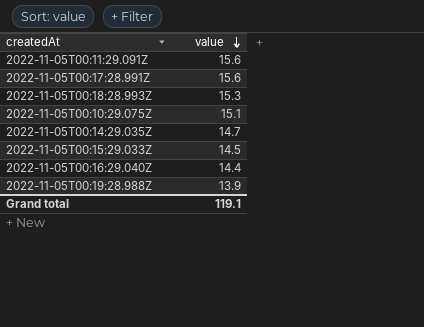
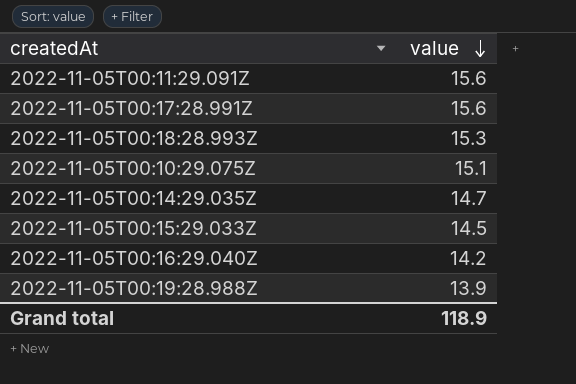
2022-11-05T00:16:29.040Z | value: 14.4 -> 14.2
Grand total | value: 119.1 -> 118.9

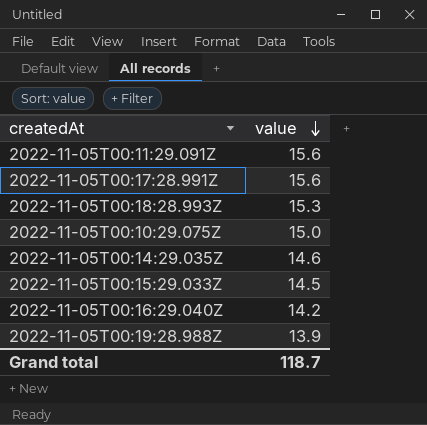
2022-11-05T00:10:29.075Z | value: 15.1 -> 15.0
2022-11-05T00:14:29.035Z | value: 14.7 -> 14.6
Grand total | value: 118.9 -> 118.7

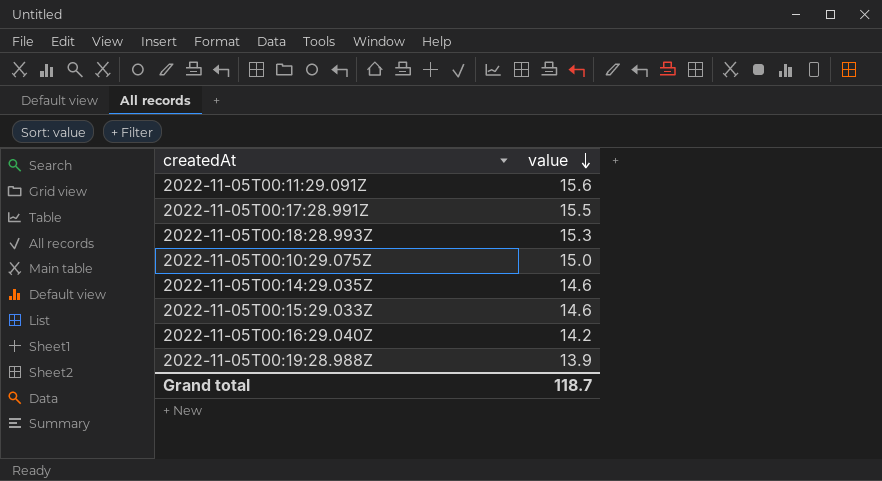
2022-11-05T00:17:28.991Z | value: 15.6 -> 15.5
2022-11-05T00:15:29.033Z | value: 14.5 -> 14.6

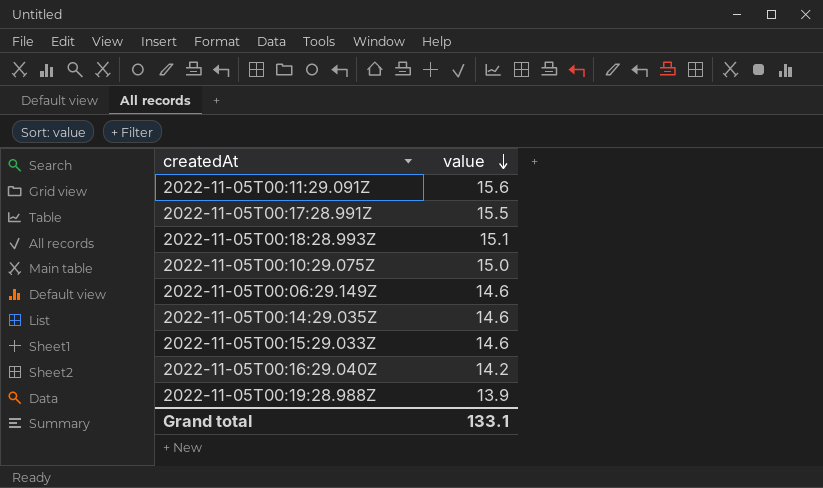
2022-11-05T00:18:28.993Z | value: 15.3 -> 15.1
row 2022-11-05T00:06:29.149Z: none -> 14.6
Grand total | value: 118.7 -> 133.1

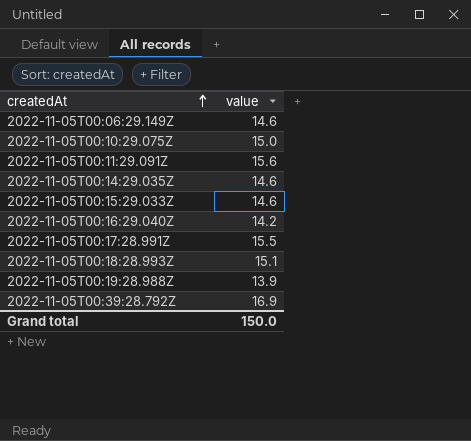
row order: value descending -> createdAt ascending
row 2022-11-05T00:39:28.792Z: none -> 16.9
Grand total | value: 133.1 -> 150.0

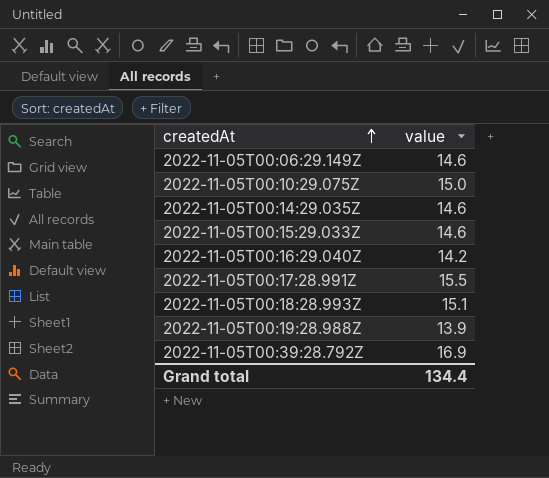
row 2022-11-05T00:11:29.091Z: 15.6 -> none
Grand total | value: 150.0 -> 134.4

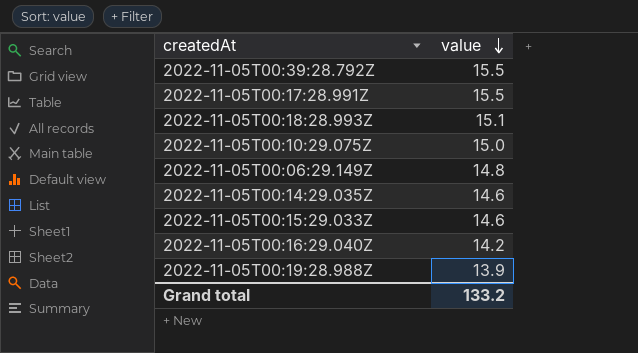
row order: createdAt ascending -> value descending
2022-11-05T00:39:28.792Z | value: 16.9 -> 15.5
2022-11-05T00:06:29.149Z | value: 14.6 -> 14.8
Grand total | value: 134.4 -> 133.2

